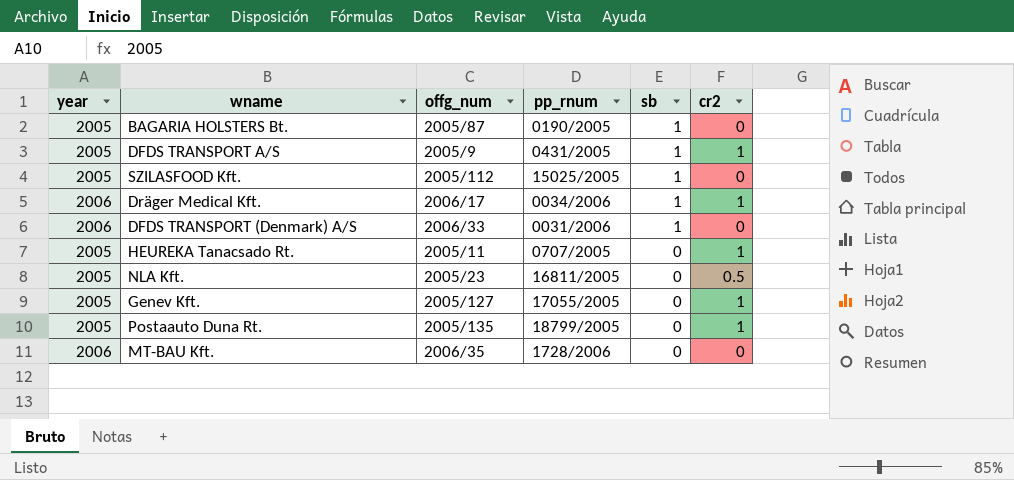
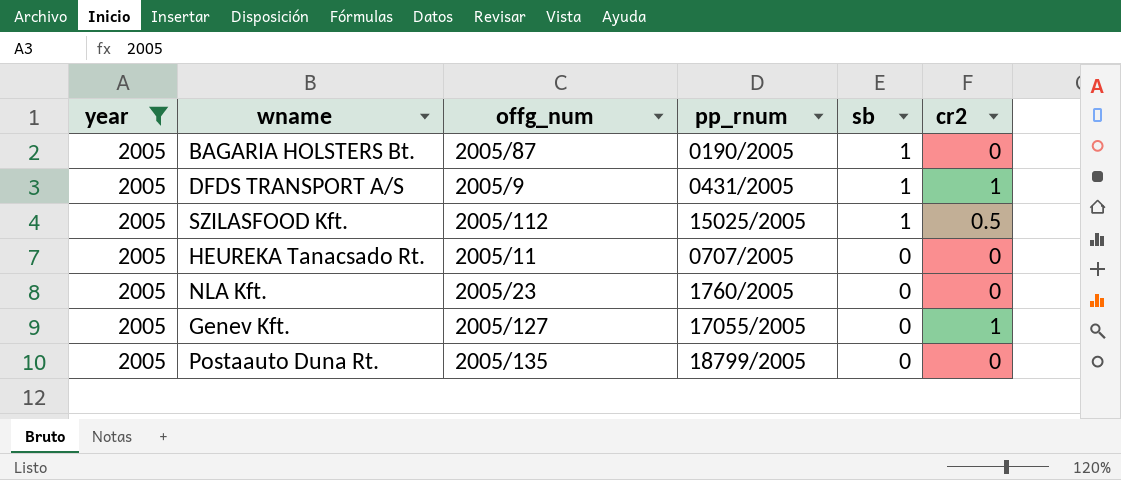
filter: none -> year = 2005
SZILASFOOD Kft. | cr2: 0 -> 0.5
HEUREKA Tanacsado Rt. | cr2: 1 -> 0
NLA Kft. | pp_rnum: 16811/2005 -> 1760/2005
NLA Kft. | cr2: 0.5 -> 0
Postaauto Duna Rt. | cr2: 1 -> 0

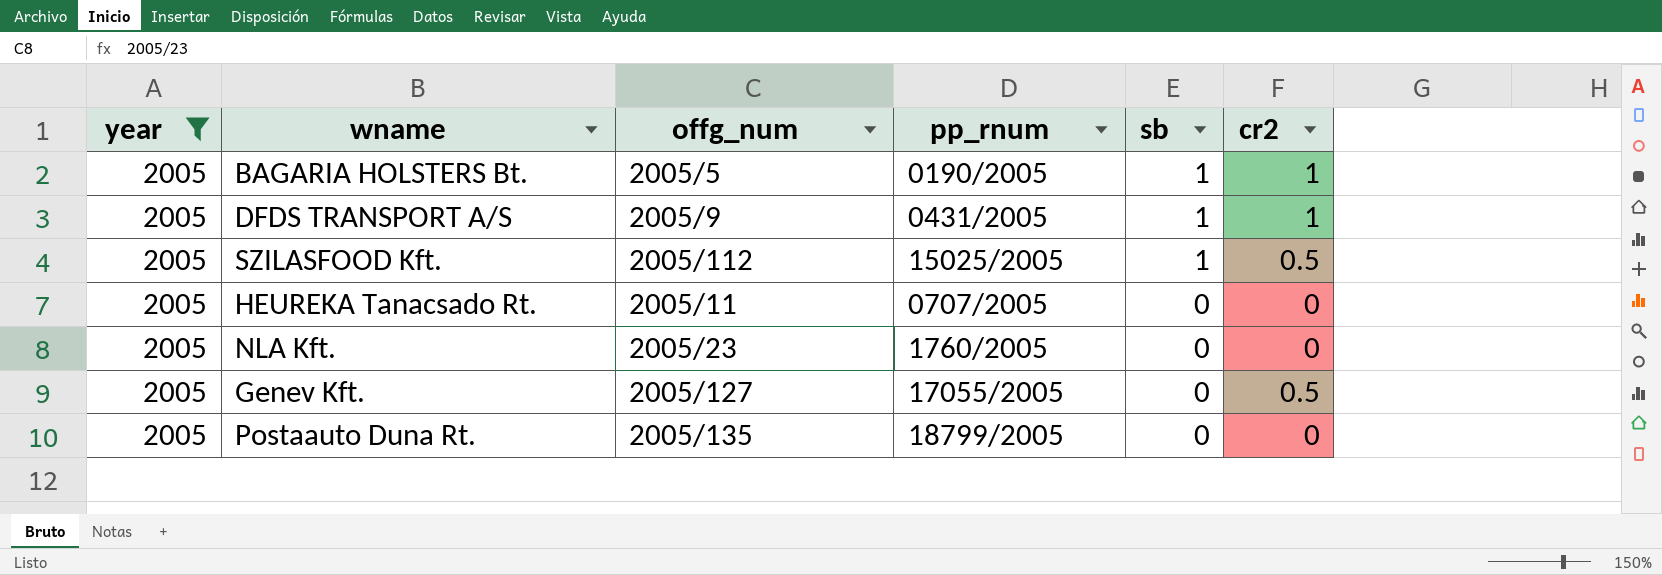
BAGARIA HOLSTERS Bt. | offg_num: 2005/87 -> 2005/5
BAGARIA HOLSTERS Bt. | cr2: 0 -> 1
Genev Kft. | cr2: 1 -> 0.5

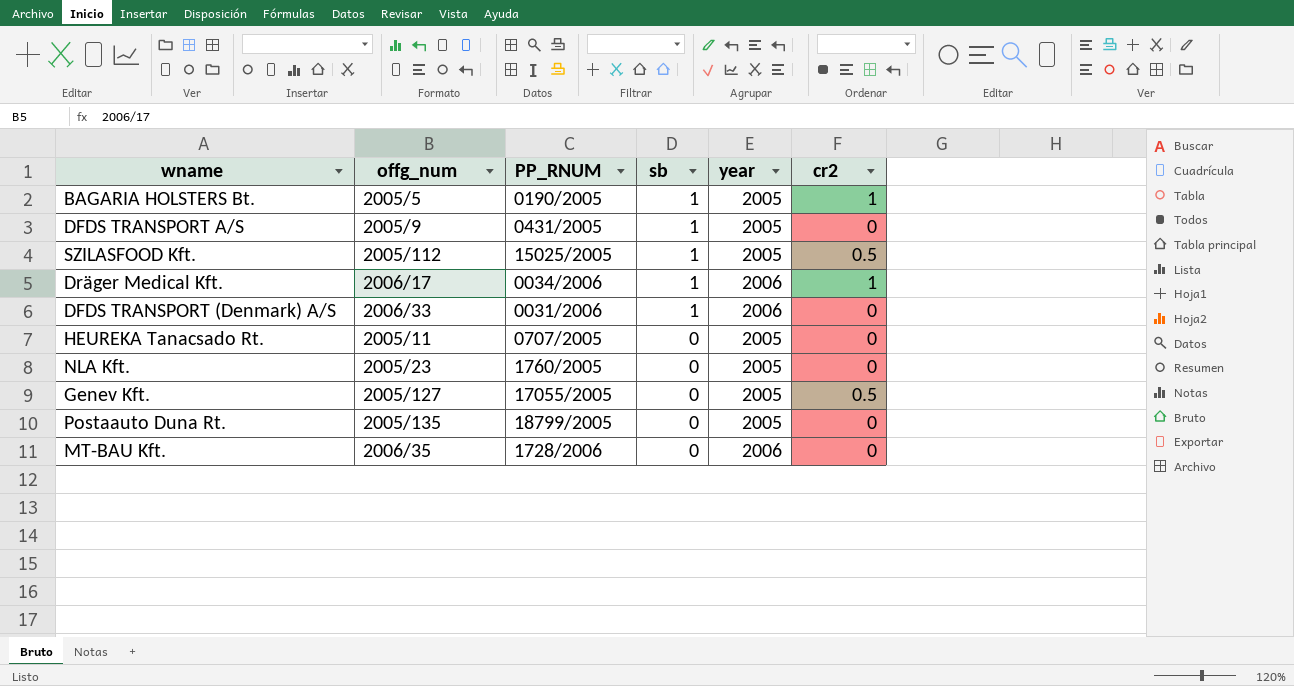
filter: year = 2005 -> none
column name: pp_rnum -> PP_RNUM
column year | position: 1 -> 5
DFDS TRANSPORT A/S | cr2: 1 -> 0

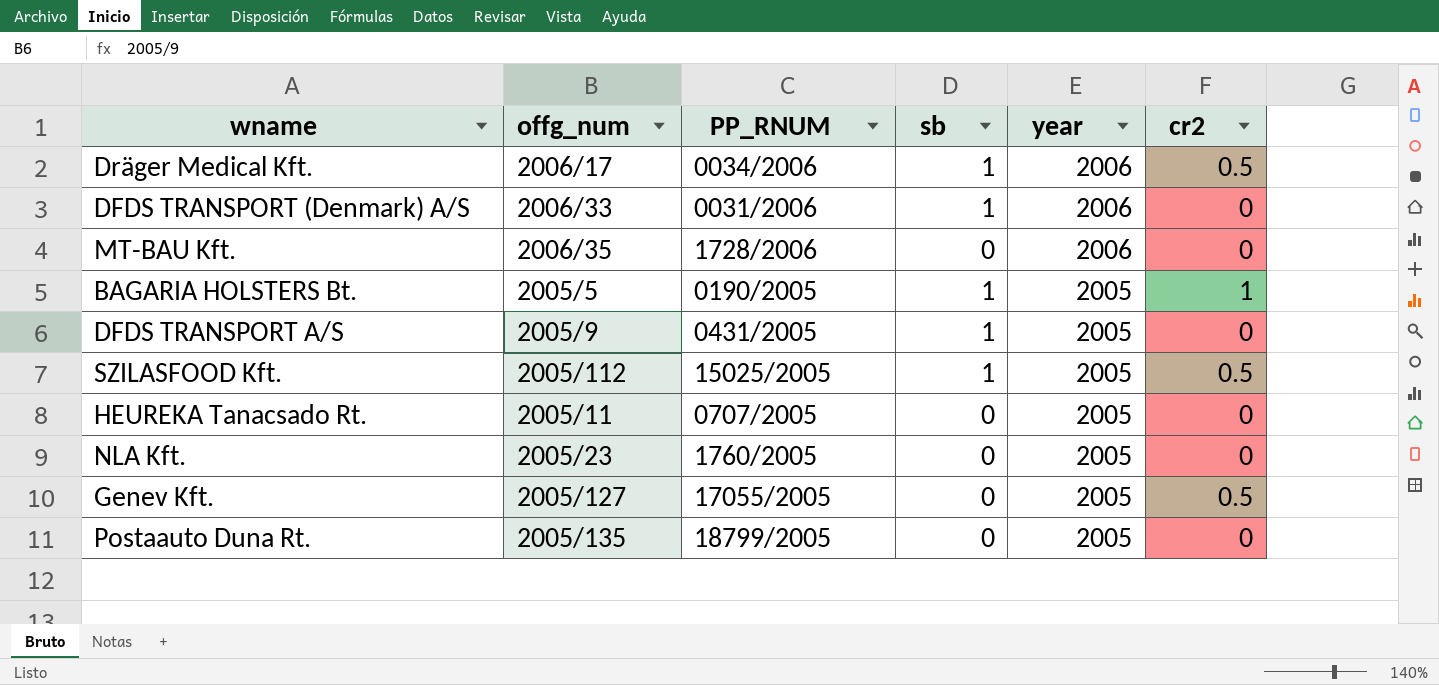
row order: sb descending -> year descending
Dräger Medical Kft. | cr2: 1 -> 0.5

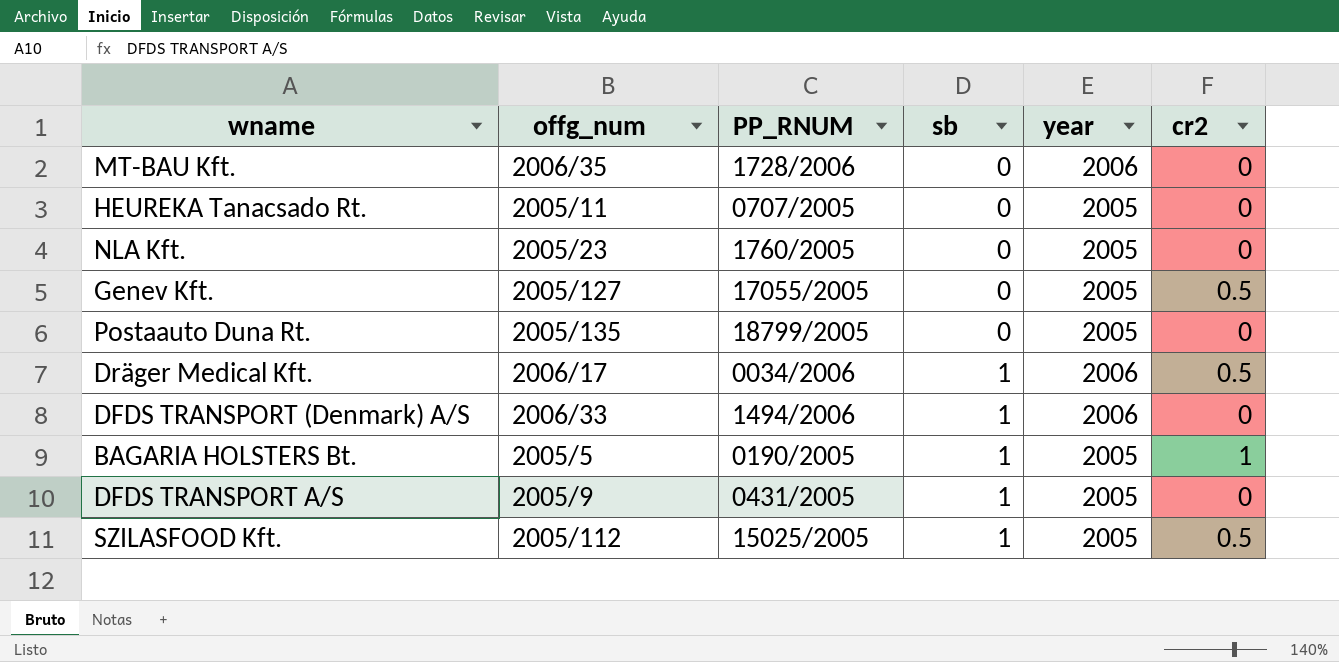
row order: year descending -> sb ascending
DFDS TRANSPORT (Denmark) A/S | PP_RNUM: 0031/2006 -> 1494/2006

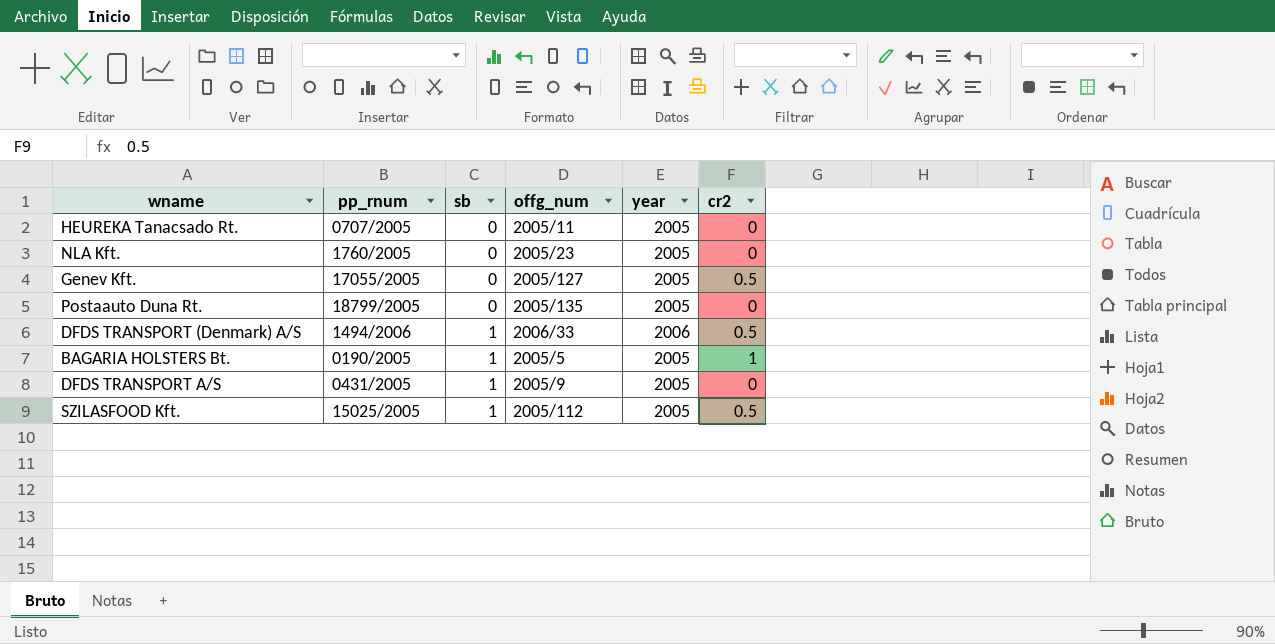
column name: PP_RNUM -> pp_rnum
column offg_num | position: 2 -> 4
row MT-BAU Kft.: 2006/35 | 1728/2006 | 0 | 2006 | 0 -> none
row Dräger Medical Kft.: 2006/17 | 0034/2006 | 1 | 2006 | 0.5 -> none
DFDS TRANSPORT (Denmark) A/S | cr2: 0 -> 0.5

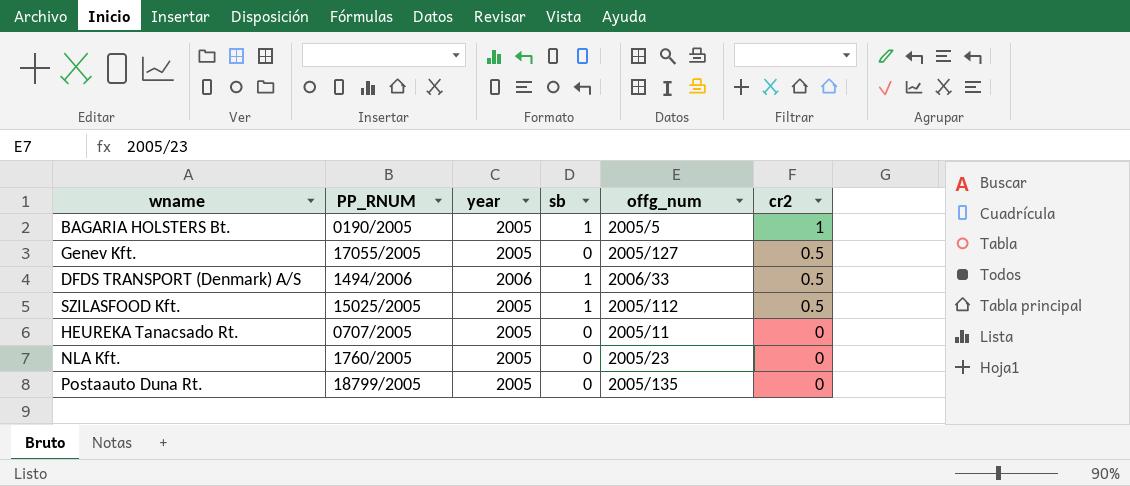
row order: sb ascending -> cr2 descending
column name: pp_rnum -> PP_RNUM
column year | position: 5 -> 3
row DFDS TRANSPORT A/S: 0431/2005 | 1 | 2005/9 | 2005 | 0 -> none

